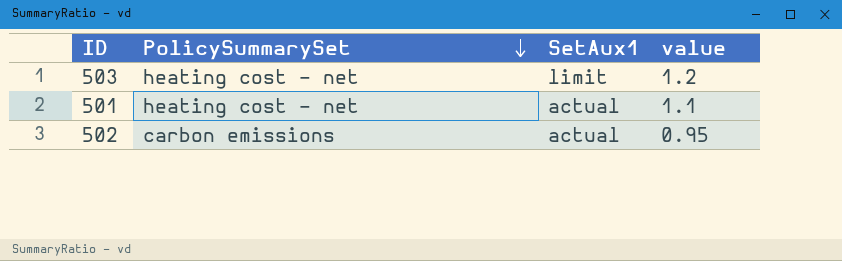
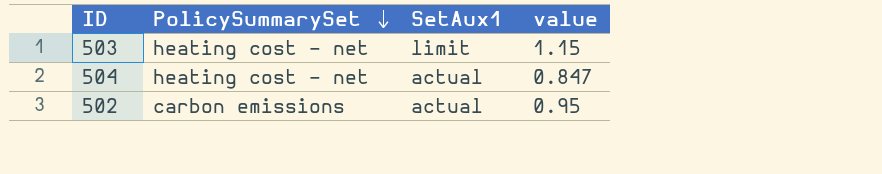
row 501: heating cost - net | actual | 1.1 -> none
503 | value: 1.2 -> 1.15
row 504: none -> heating cost - net | actual | 0.847

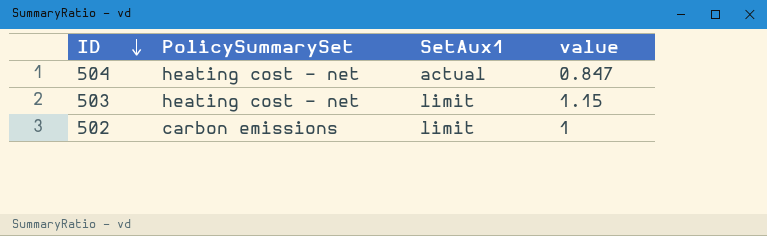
row order: PolicySummarySet descending -> ID descending
502 | SetAux1: actual -> limit
502 | value: 0.95 -> 1

